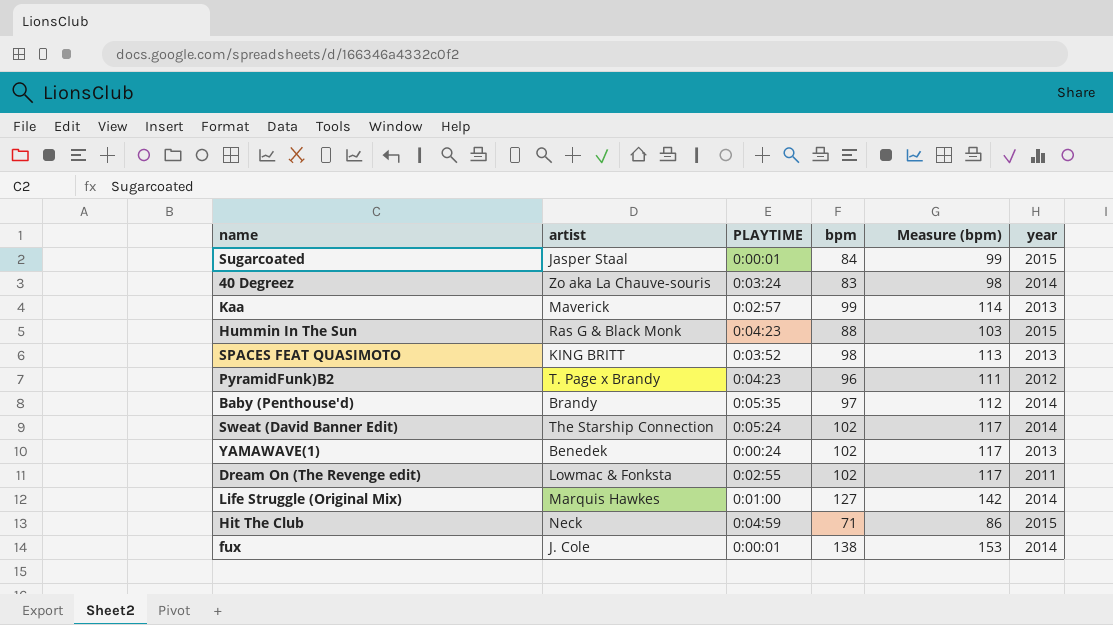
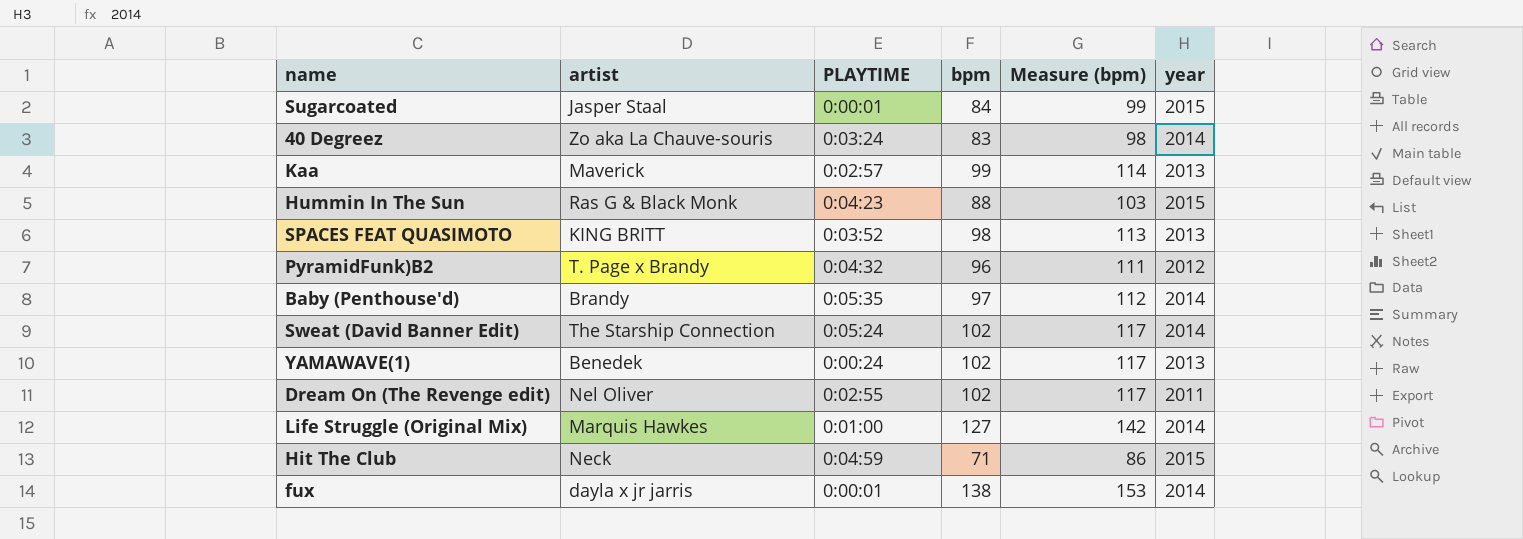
PyramidFunk)B2 | PLAYTIME: 0:04:23 -> 0:04:32
Dream On (The Revenge edit) | artist: Lowmac & Fonksta -> Nel Oliver
fux | artist: J. Cole -> dayla x jr jarris

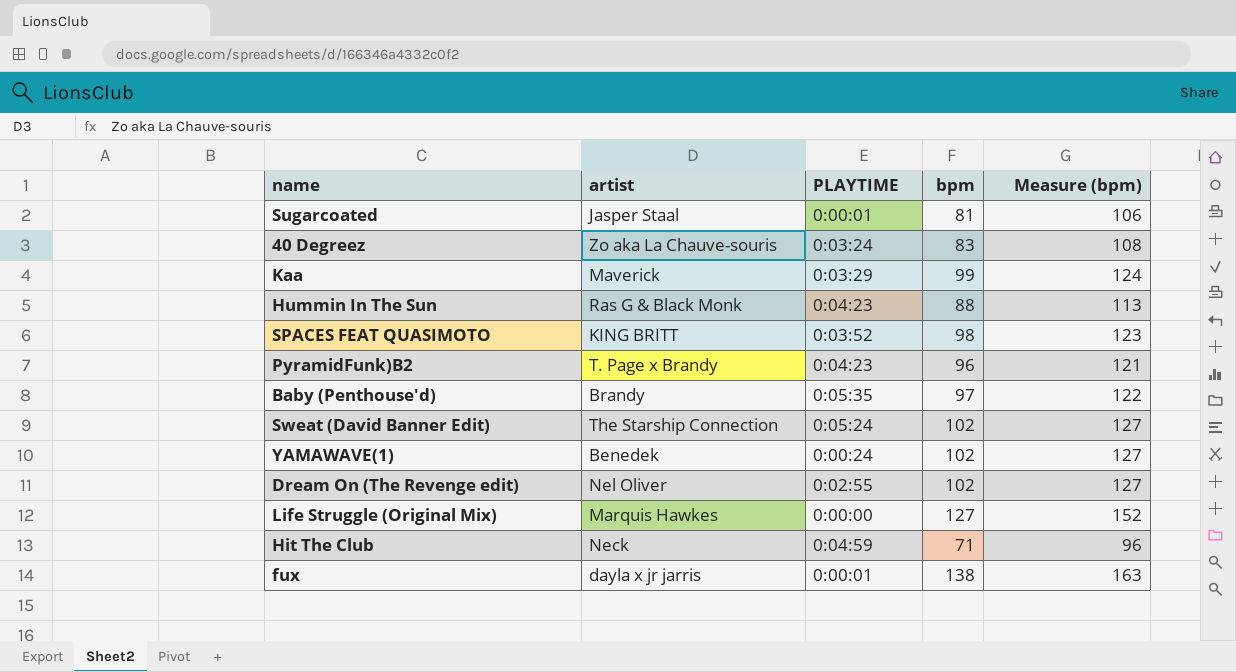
column year | position: 6 -> none
column Measure (bpm) | formula: [bpm] + 15 -> [bpm] + 25
Sugarcoated | bpm: 84 -> 81
Kaa | PLAYTIME: 0:02:57 -> 0:03:29
PyramidFunk)B2 | PLAYTIME: 0:04:32 -> 0:04:23
Life Struggle (Original Mix) | PLAYTIME: 0:01:00 -> 0:00:00

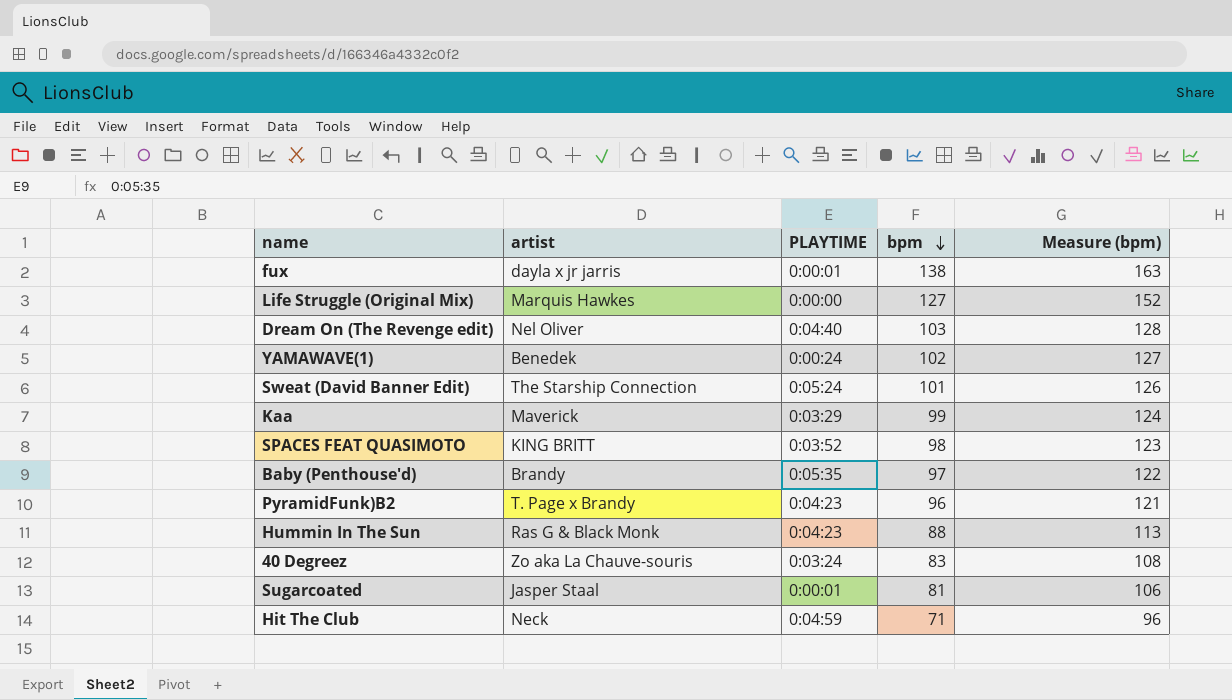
row order: none -> bpm descending
Dream On (The Revenge edit) | PLAYTIME: 0:02:55 -> 0:04:40
Dream On (The Revenge edit) | bpm: 102 -> 103
Dream On (The Revenge edit) | Measure (bpm): 127 -> 128
Sweat (David Banner Edit) | bpm: 102 -> 101
Sweat (David Banner Edit) | Measure (bpm): 127 -> 126

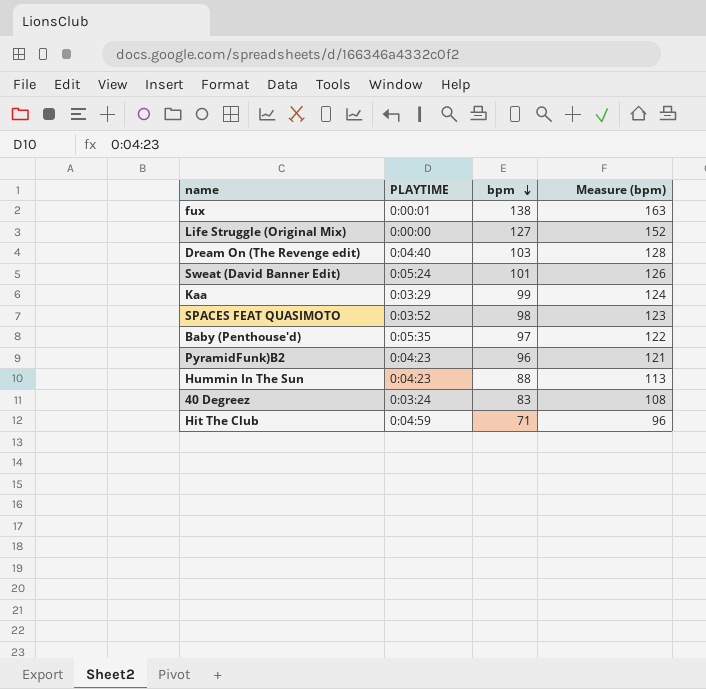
column artist | position: 2 -> none
row YAMAWAVE(1): Benedek | 0:00:24 | 102 | 127 -> none
row Sugarcoated: Jasper Staal | 0:00:01 | 81 | 106 -> none

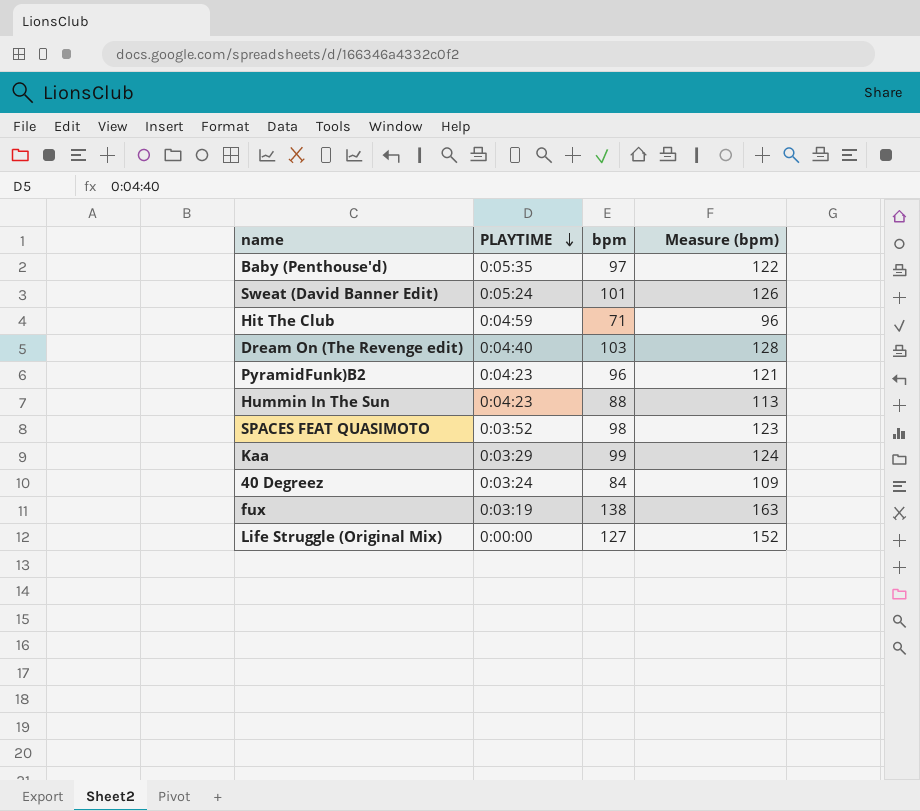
row order: bpm descending -> PLAYTIME descending
40 Degreez | bpm: 83 -> 84
40 Degreez | Measure (bpm): 108 -> 109
fux | PLAYTIME: 0:00:01 -> 0:03:19

